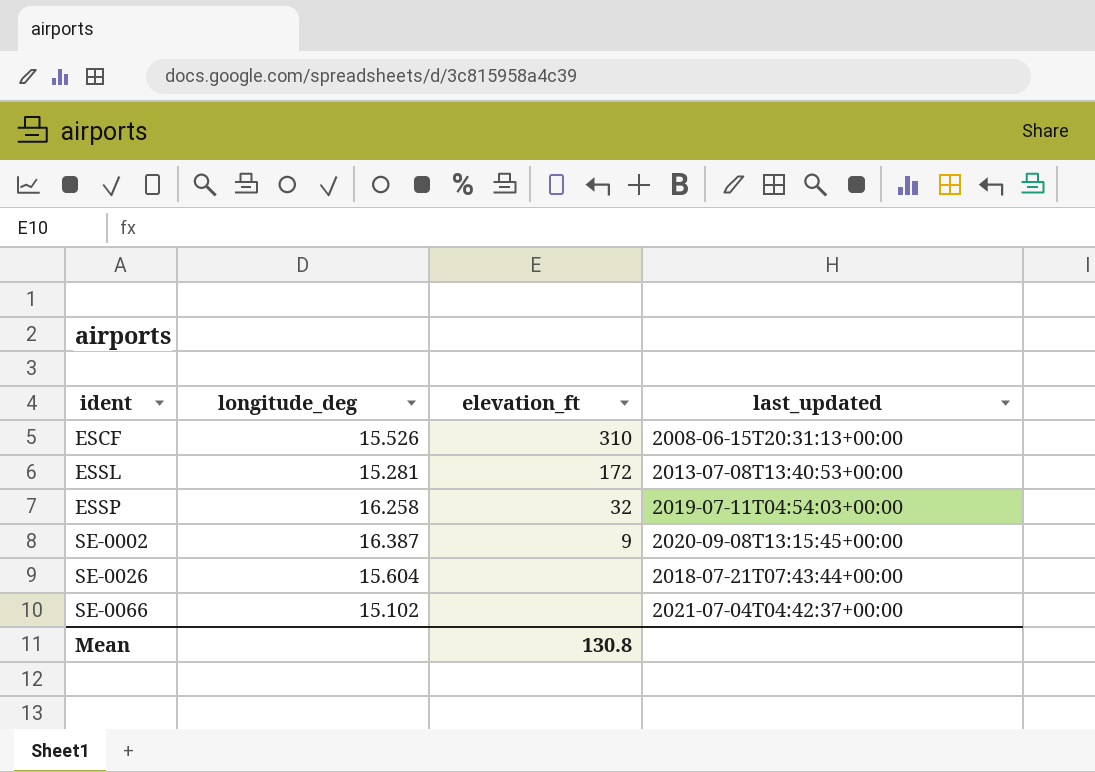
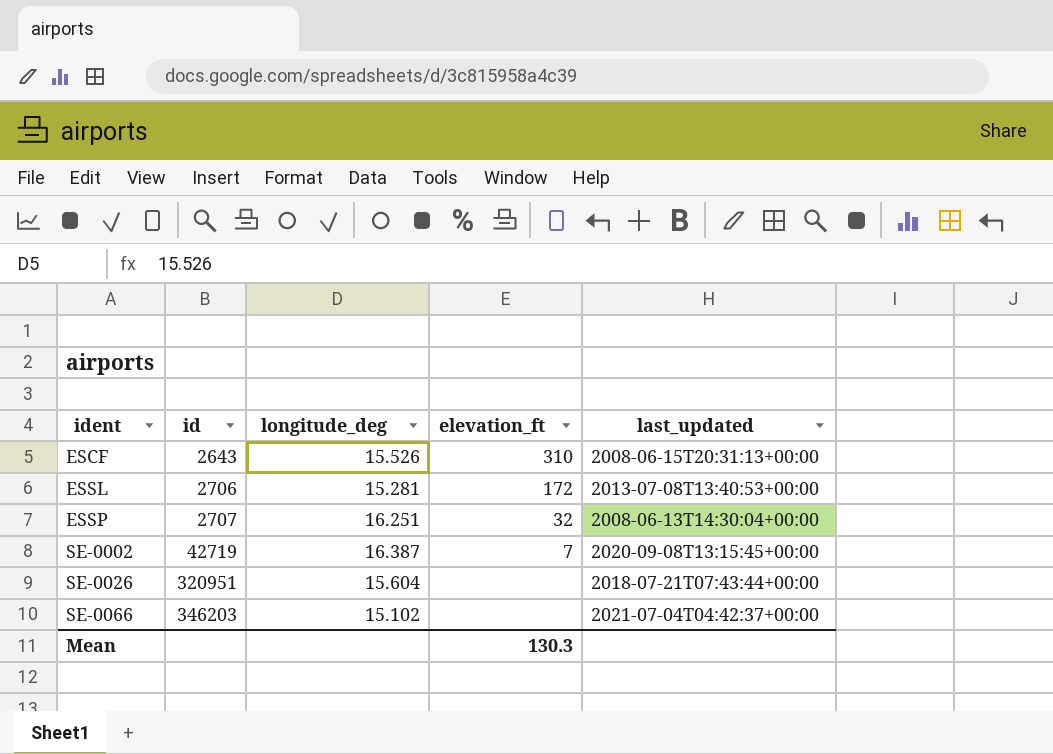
column id | position: none -> 2
ESSP | longitude_deg: 16.258 -> 16.251
ESSP | last_updated: 2019-07-11T04:54:03+00:00 -> 2008-06-13T14:30:04+00:00
SE-0002 | elevation_ft: 9 -> 7
Mean | elevation_ft: 130.8 -> 130.3

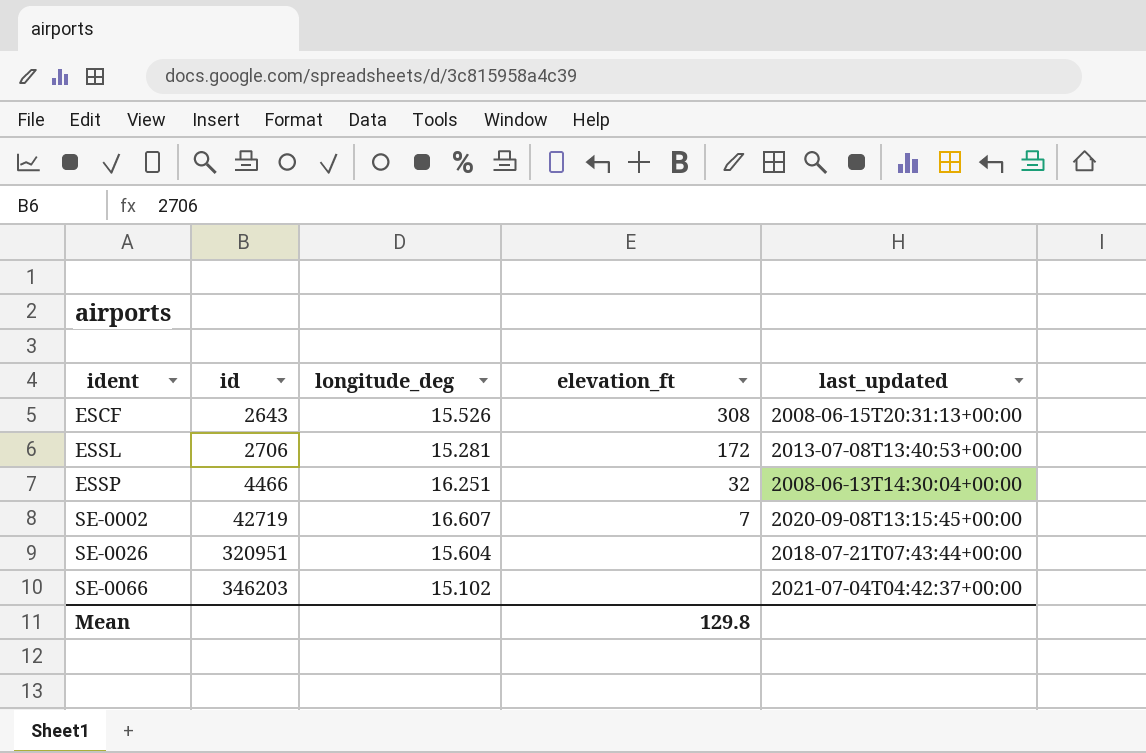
ESCF | elevation_ft: 310 -> 308
ESSP | id: 2707 -> 4466
SE-0002 | longitude_deg: 16.387 -> 16.607
Mean | elevation_ft: 130.3 -> 129.8

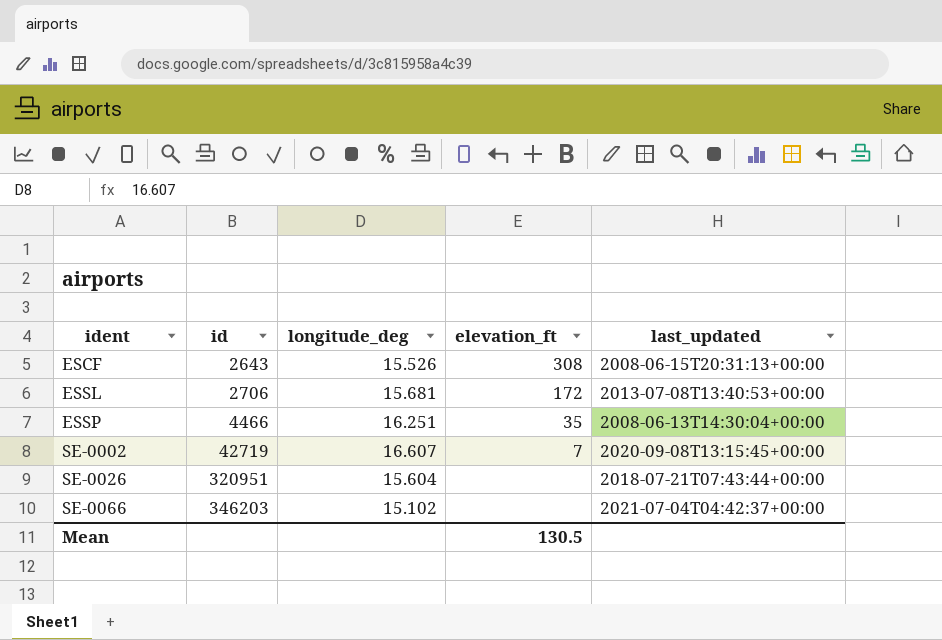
ESSL | longitude_deg: 15.281 -> 15.681
ESSP | elevation_ft: 32 -> 35
Mean | elevation_ft: 129.8 -> 130.5

